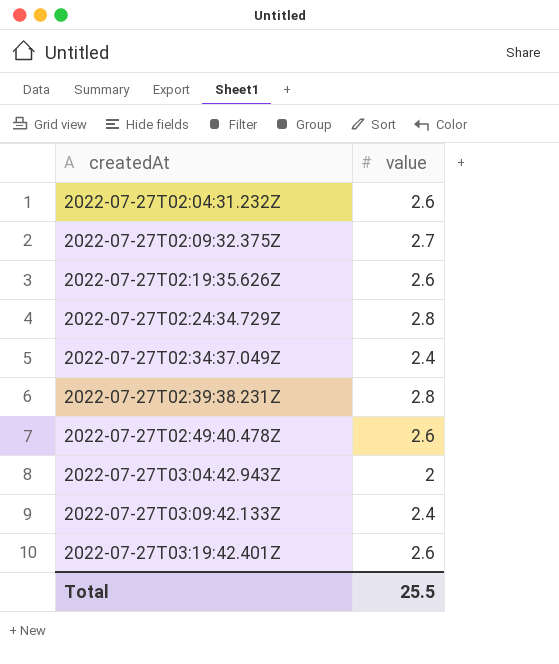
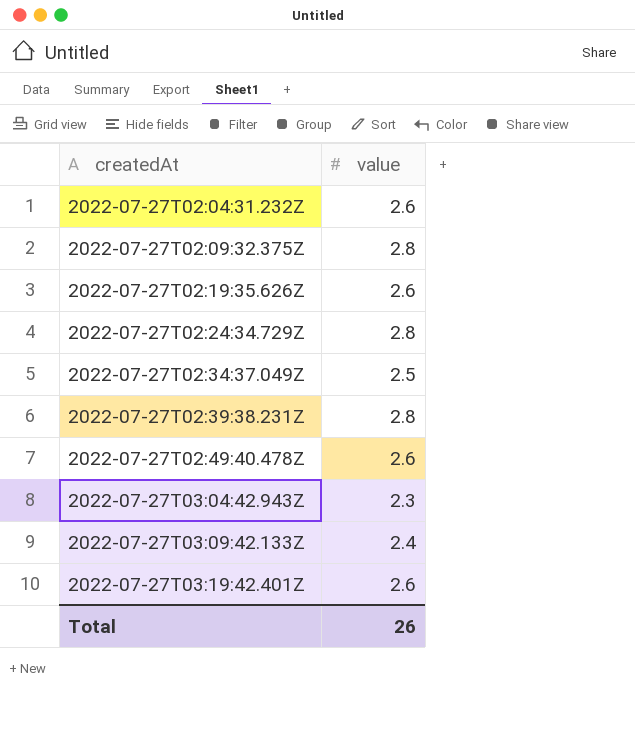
2022-07-27T02:09:32.375Z | value: 2.7 -> 2.8
2022-07-27T02:34:37.049Z | value: 2.4 -> 2.5
2022-07-27T03:04:42.943Z | value: 2 -> 2.3
Total | value: 25.5 -> 26

